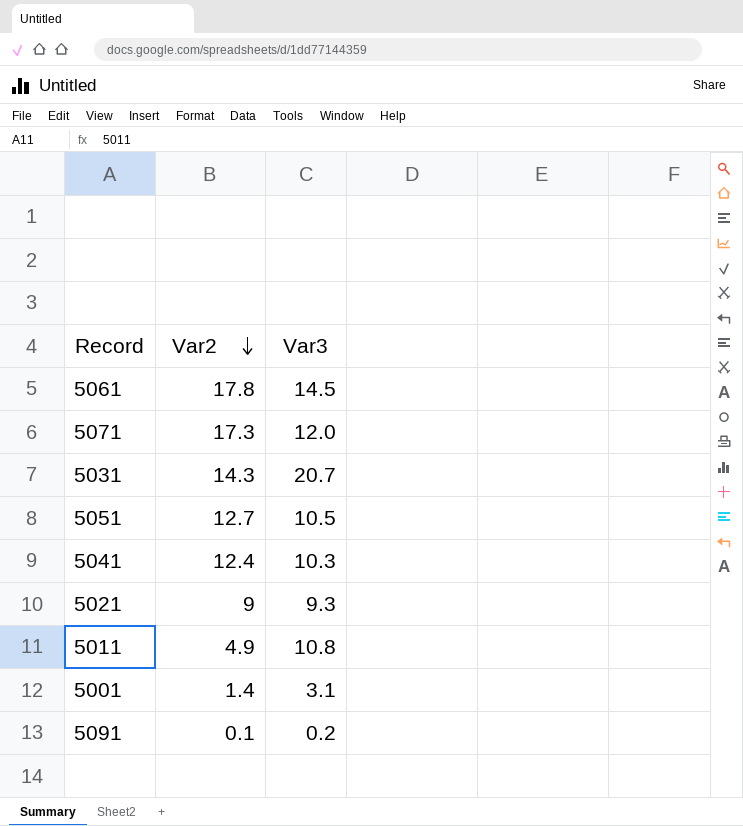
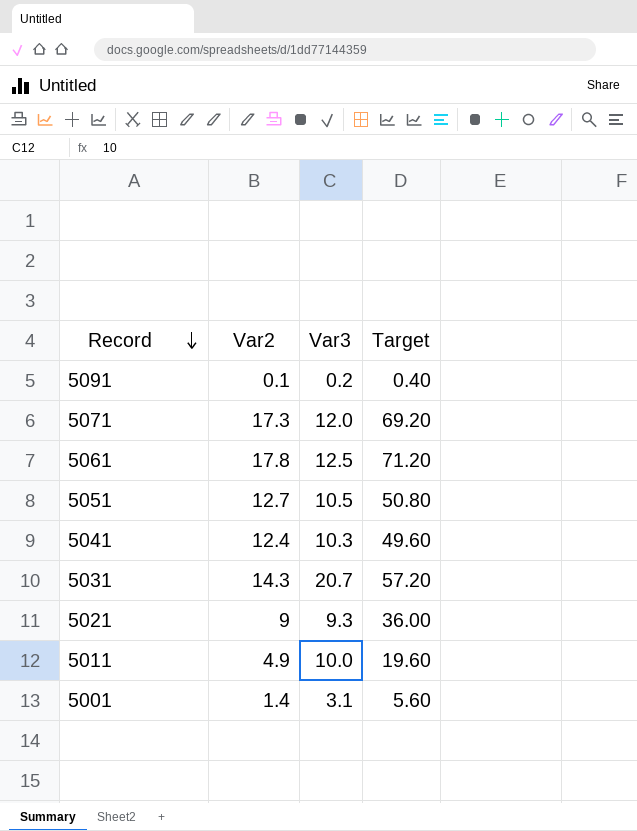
row order: Var2 descending -> Record descending
column Target | formula: none -> [Var2] * 4
5061 | Var3: 14.5 -> 12.5
5011 | Var3: 10.8 -> 10.0

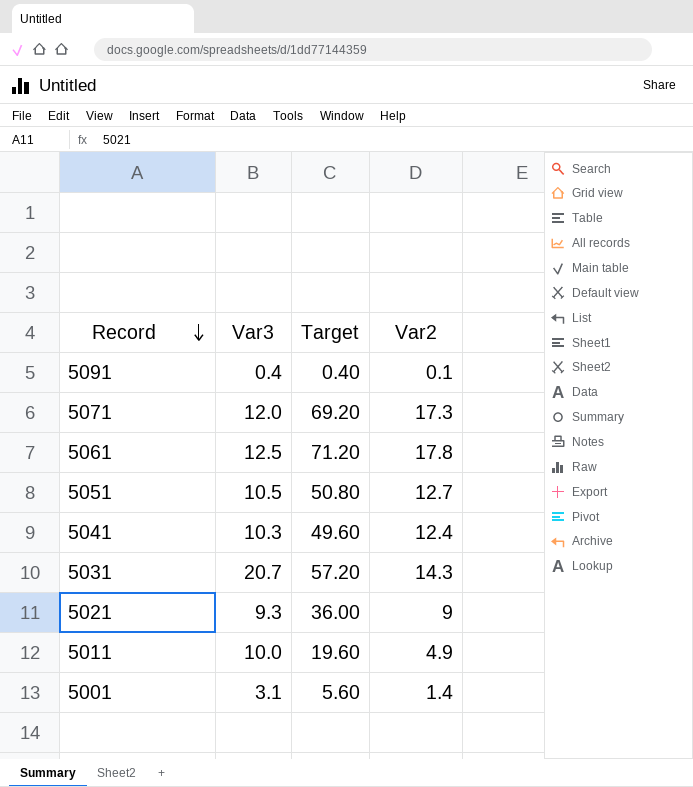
column Var2 | position: 2 -> 4
5091 | Var3: 0.2 -> 0.4

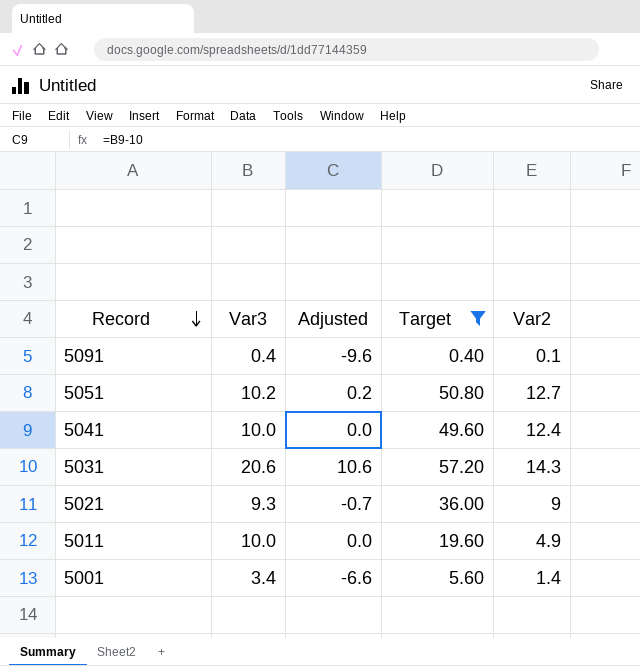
filter: none -> Target <= 57.20
column Adjusted | formula: none -> [Var3] - 10
5051 | Var3: 10.5 -> 10.2
5041 | Var3: 10.3 -> 10.0
5031 | Var3: 20.7 -> 20.6
5001 | Var3: 3.1 -> 3.4

